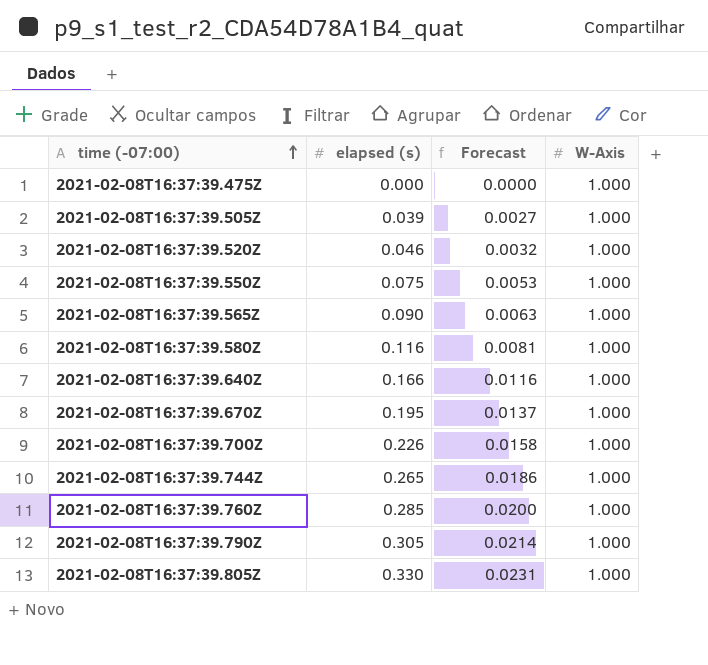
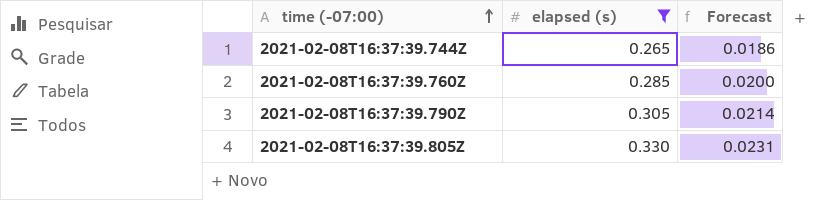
filter: none -> elapsed (s) >= 0.265
column W-Axis | position: 4 -> none

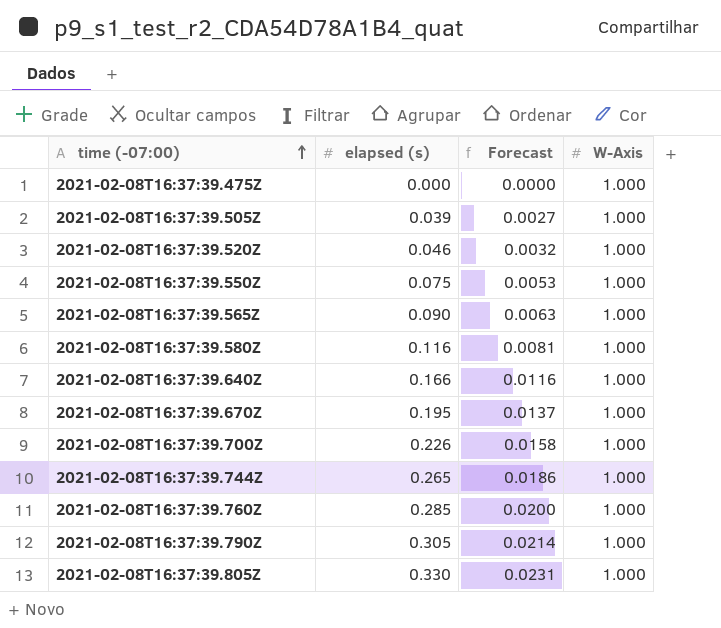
filter: elapsed (s) >= 0.265 -> none
column W-Axis | position: none -> 4

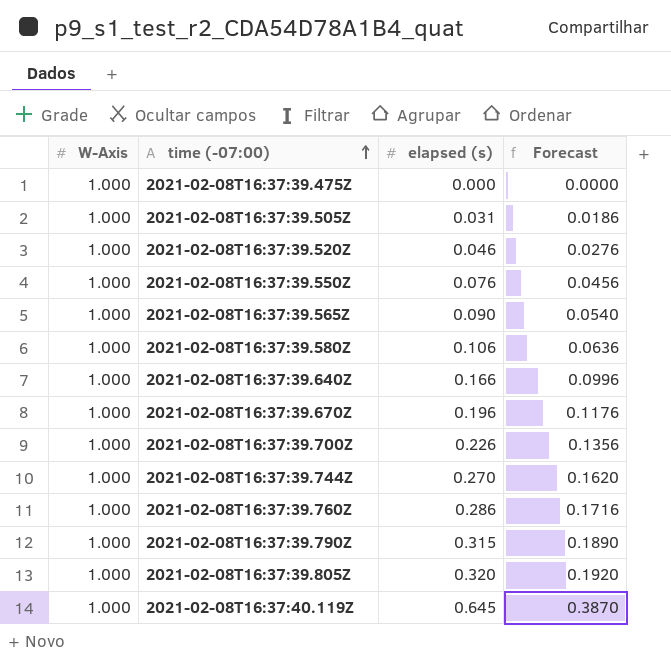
column W-Axis | position: 4 -> 1
column Forecast | formula: [elapsed (s)] * 0.07 -> [elapsed (s)] * 0.6
2021-02-08T16:37:39.505Z | elapsed (s): 0.039 -> 0.031
2021-02-08T16:37:39.550Z | elapsed (s): 0.075 -> 0.076
2021-02-08T16:37:39.580Z | elapsed (s): 0.116 -> 0.106
2021-02-08T16:37:39.670Z | elapsed (s): 0.195 -> 0.196
2021-02-08T16:37:39.744Z | elapsed (s): 0.265 -> 0.270
2021-02-08T16:37:39.760Z | elapsed (s): 0.285 -> 0.286
2021-02-08T16:37:39.790Z | elapsed (s): 0.305 -> 0.315
2021-02-08T16:37:39.805Z | elapsed (s): 0.330 -> 0.320
row 2021-02-08T16:37:40.119Z: none -> 1.000 | 0.645 | 0.3870

